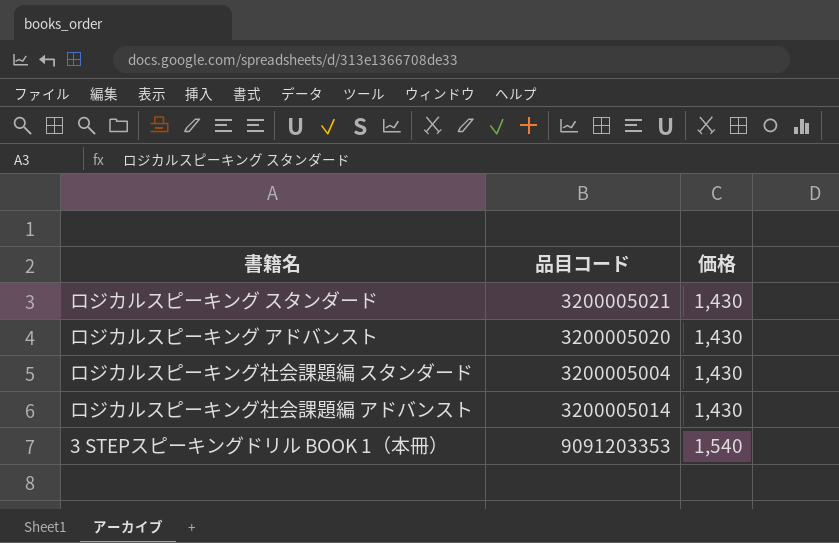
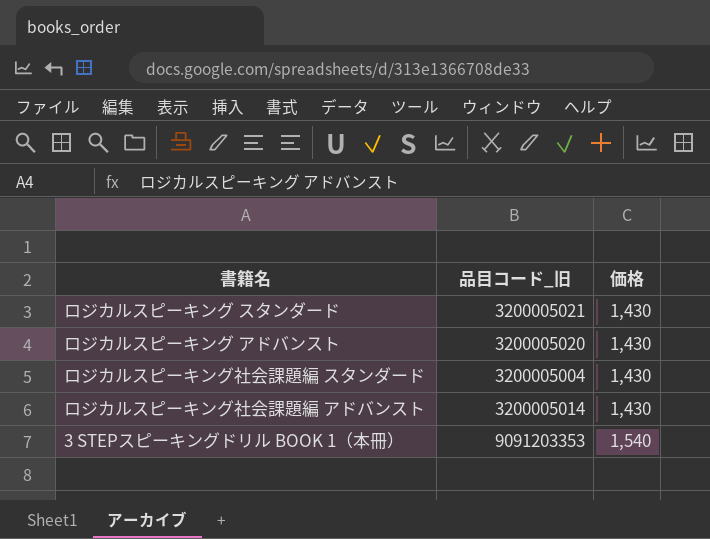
column name: 品目コード -> 品目コード_旧

